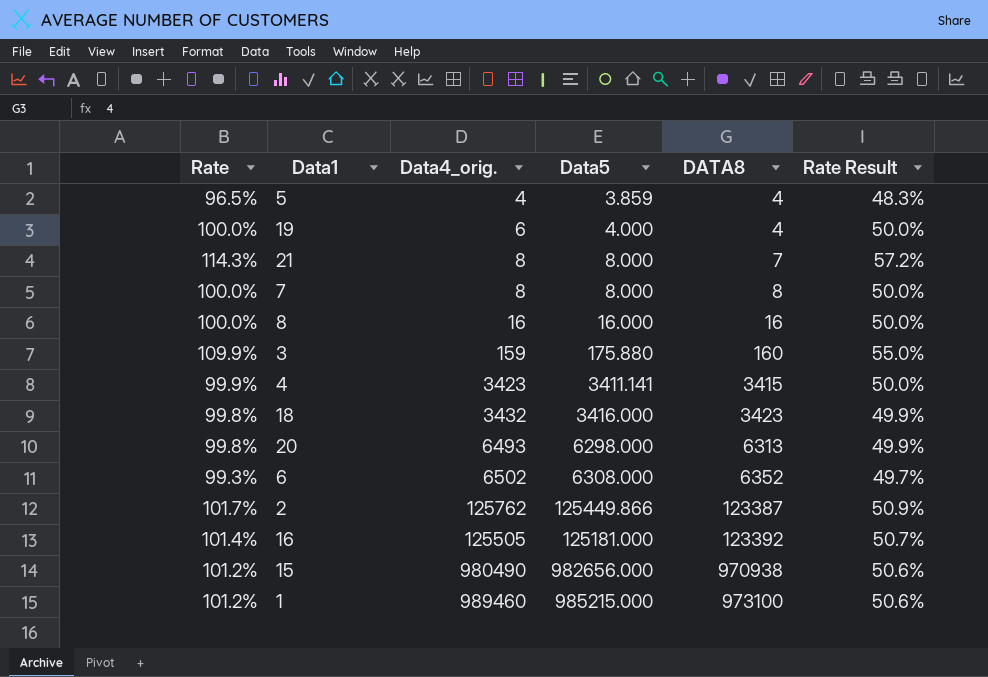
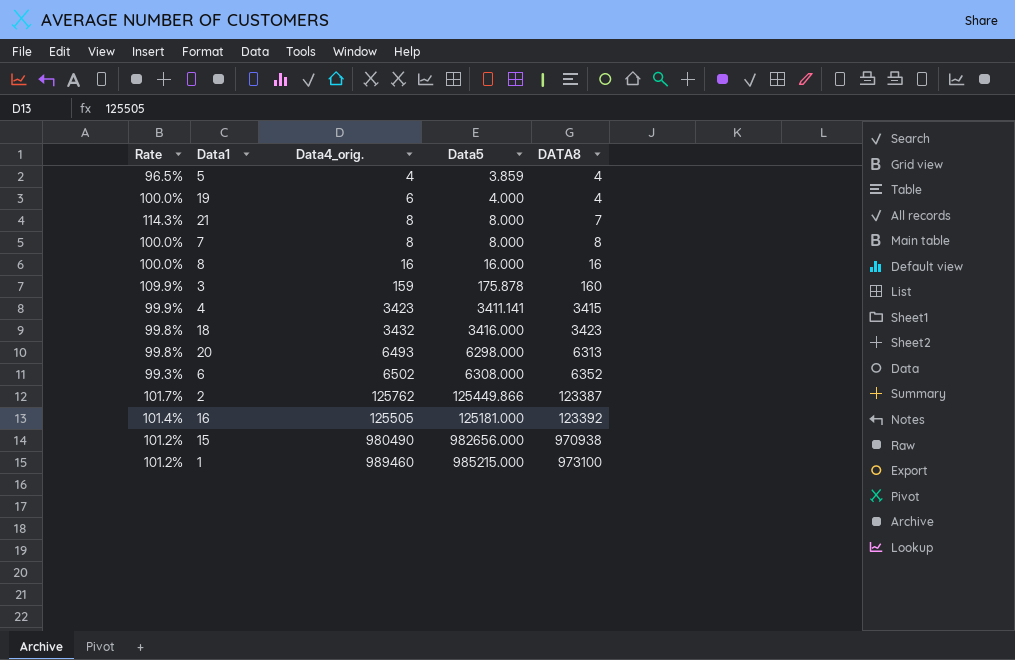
column Rate Result | formula: [Rate] * 0.5 -> none
3 | Data5: 175.880 -> 175.878

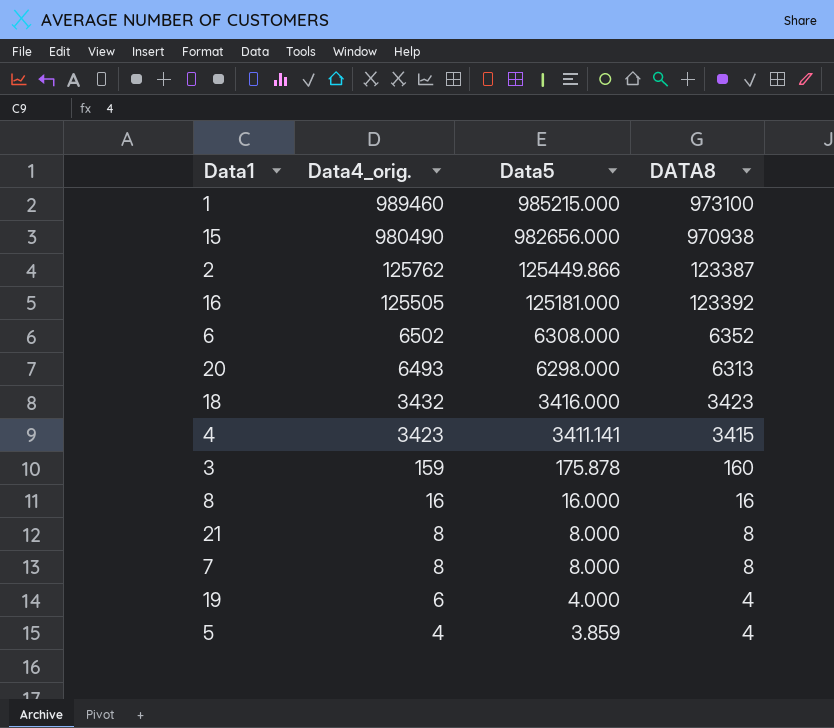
row order: DATA8 ascending -> Data4_orig. descending
column Rate | formula: [Data5] / [DATA8] -> none
21 | DATA8: 7 -> 8

